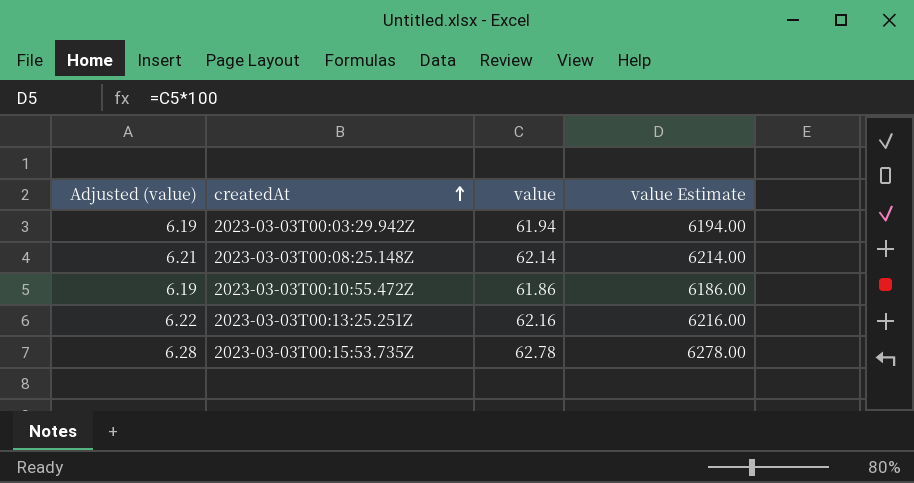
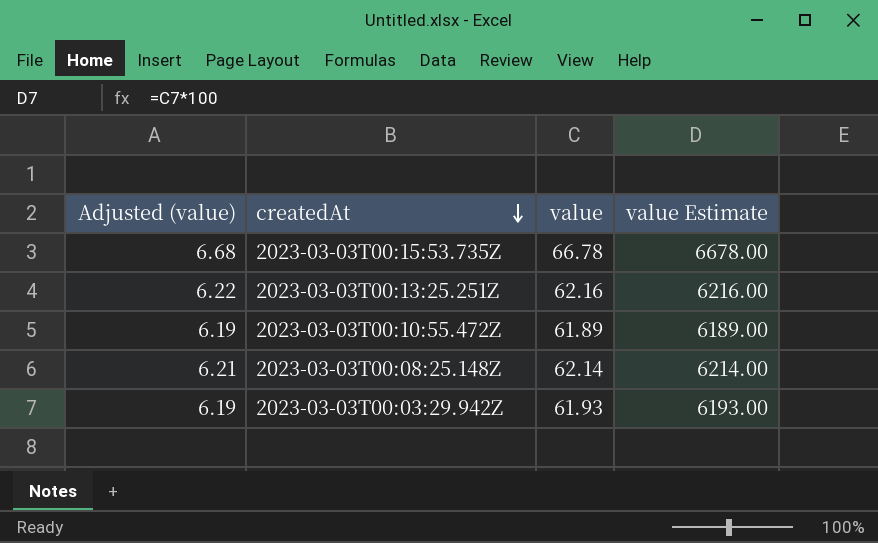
row order: createdAt ascending -> createdAt descending
2023-03-03T00:15:53.735Z | Adjusted (value): 6.28 -> 6.68
2023-03-03T00:15:53.735Z | value: 62.78 -> 66.78
2023-03-03T00:15:53.735Z | value Estimate: 6278.00 -> 6678.00
2023-03-03T00:10:55.472Z | value: 61.86 -> 61.89
2023-03-03T00:10:55.472Z | value Estimate: 6186.00 -> 6189.00
2023-03-03T00:03:29.942Z | value: 61.94 -> 61.93
2023-03-03T00:03:29.942Z | value Estimate: 6194.00 -> 6193.00

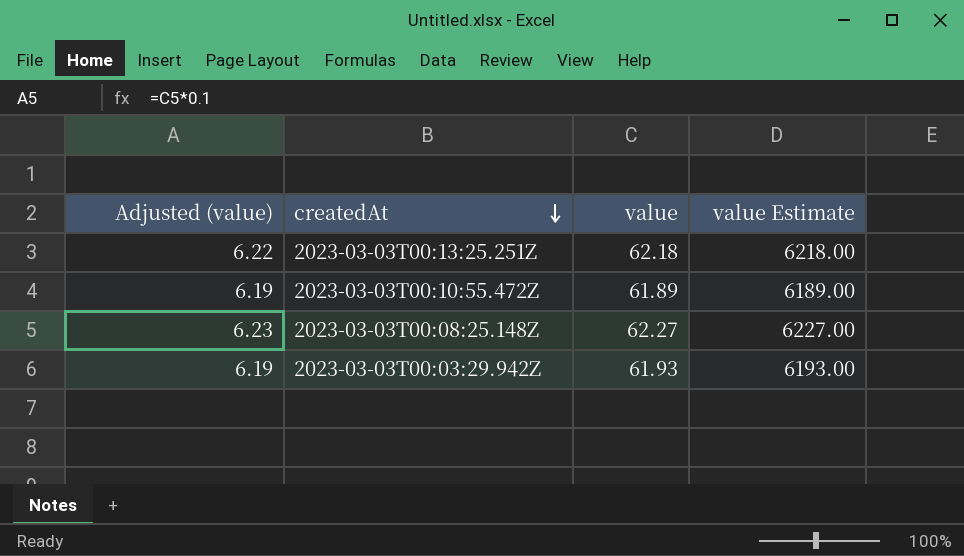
row 2023-03-03T00:15:53.735Z: 6.68 | 66.78 | 6678.00 -> none
2023-03-03T00:13:25.251Z | value: 62.16 -> 62.18
2023-03-03T00:13:25.251Z | value Estimate: 6216.00 -> 6218.00
2023-03-03T00:08:25.148Z | Adjusted (value): 6.21 -> 6.23
2023-03-03T00:08:25.148Z | value: 62.14 -> 62.27
2023-03-03T00:08:25.148Z | value Estimate: 6214.00 -> 6227.00

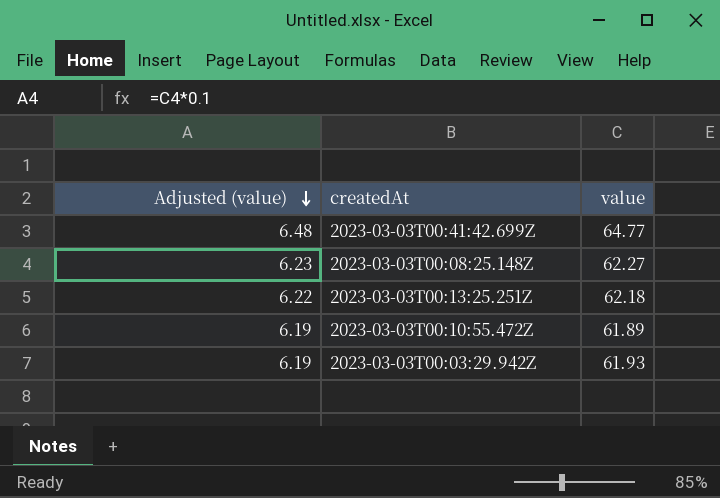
row order: createdAt descending -> Adjusted (value) descending
column value Estimate | formula: [value] * 100 -> none
row 2023-03-03T00:41:42.699Z: none -> 6.48 | 64.77

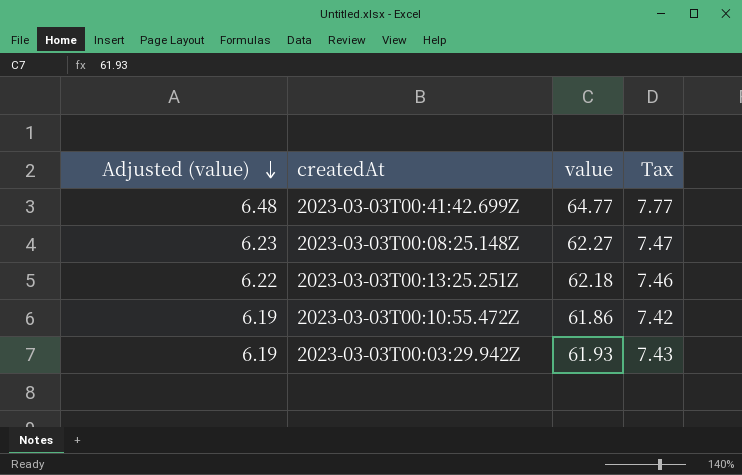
column Tax | formula: none -> [value] * 0.12
2023-03-03T00:10:55.472Z | value: 61.89 -> 61.86

